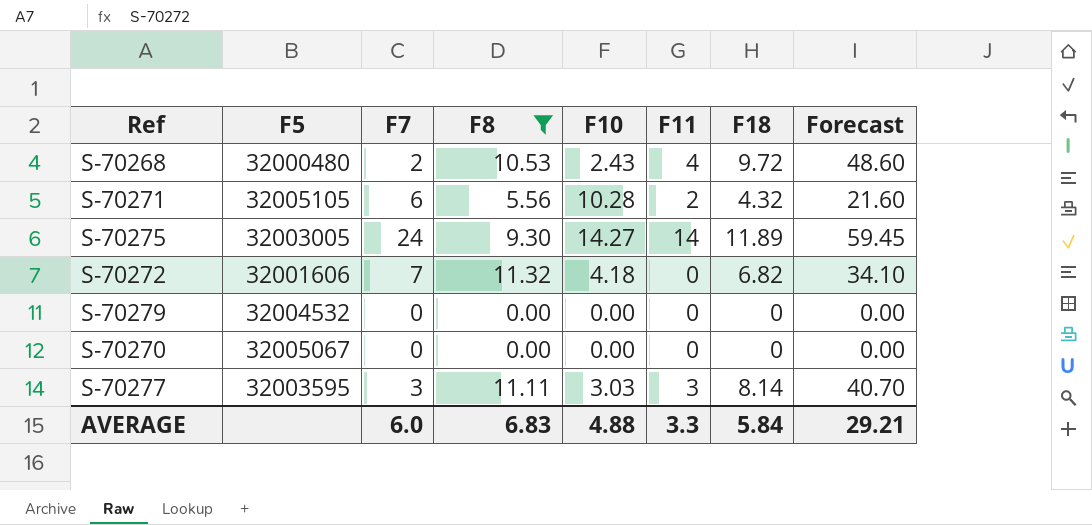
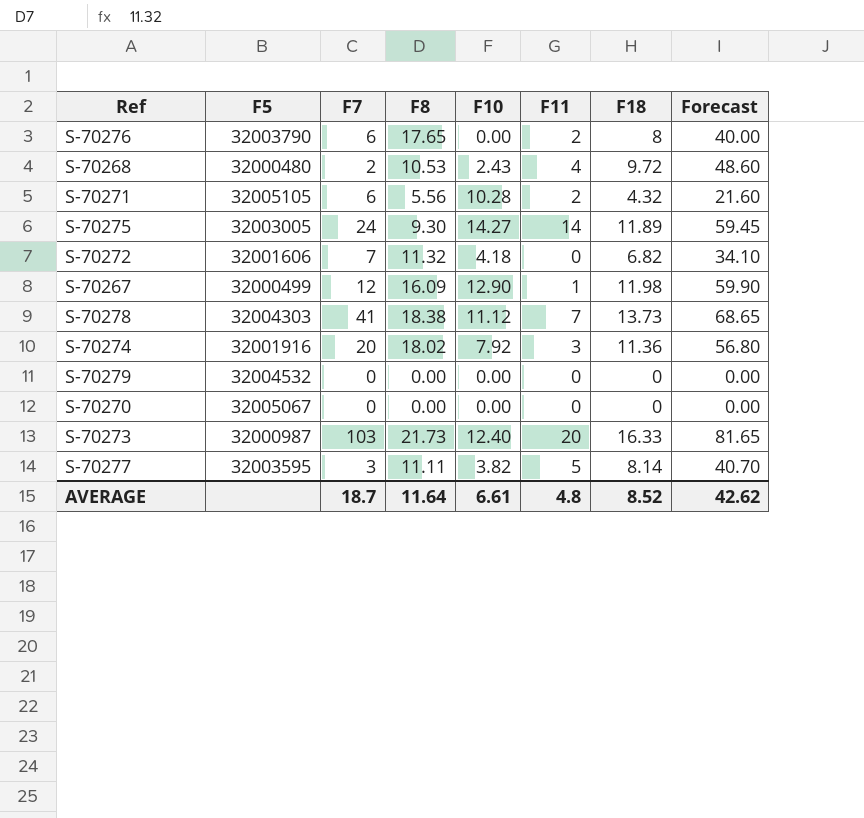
filter: F8 <= 11.32 -> none
S-70277 | F10: 3.03 -> 3.82
S-70277 | F11: 3 -> 5
AVERAGE | F7: 6.0 -> 18.7
AVERAGE | F8: 6.83 -> 11.64
AVERAGE | F10: 4.88 -> 6.61
AVERAGE | F11: 3.3 -> 4.8
AVERAGE | F18: 5.84 -> 8.52
AVERAGE | Forecast: 29.21 -> 42.62

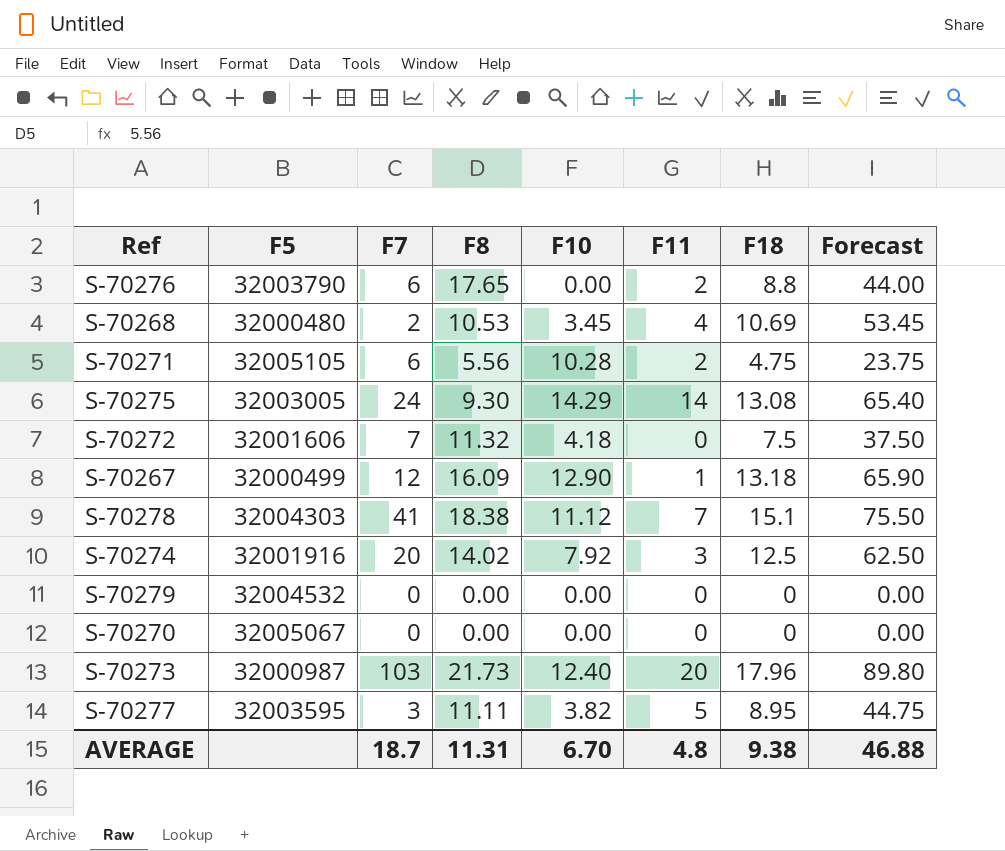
S-70276 | F18: 8 -> 8.8
S-70276 | Forecast: 40.00 -> 44.00
S-70268 | F10: 2.43 -> 3.45
S-70268 | F18: 9.72 -> 10.69
S-70268 | Forecast: 48.60 -> 53.45
S-70271 | F18: 4.32 -> 4.75
S-70271 | Forecast: 21.60 -> 23.75
S-70275 | F10: 14.27 -> 14.29
S-70275 | F18: 11.89 -> 13.08
S-70275 | Forecast: 59.45 -> 65.40
S-70272 | F18: 6.82 -> 7.5
S-70272 | Forecast: 34.10 -> 37.50
S-70267 | F18: 11.98 -> 13.18
S-70267 | Forecast: 59.90 -> 65.90
S-70278 | F18: 13.73 -> 15.1
S-70278 | Forecast: 68.65 -> 75.50
S-70274 | F8: 18.02 -> 14.02
S-70274 | F18: 11.36 -> 12.5
S-70274 | Forecast: 56.80 -> 62.50
S-70273 | F18: 16.33 -> 17.96
S-70273 | Forecast: 81.65 -> 89.80
S-70277 | F18: 8.14 -> 8.95
S-70277 | Forecast: 40.70 -> 44.75
AVERAGE | F8: 11.64 -> 11.31
AVERAGE | F10: 6.61 -> 6.70
AVERAGE | F18: 8.52 -> 9.38
AVERAGE | Forecast: 42.62 -> 46.88

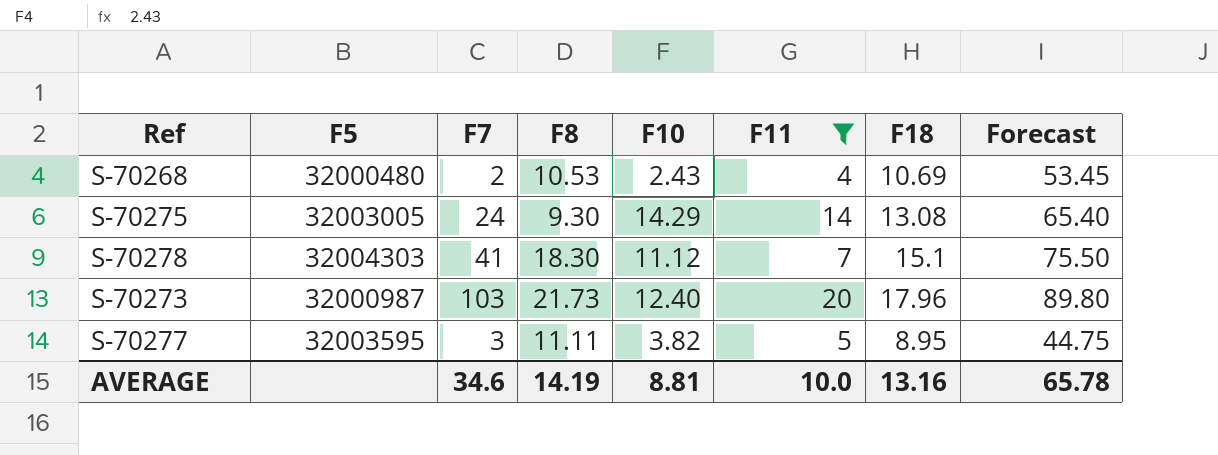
filter: none -> F11 >= 4
S-70268 | F10: 3.45 -> 2.43
S-70278 | F8: 18.38 -> 18.30
AVERAGE | F7: 18.7 -> 34.6
AVERAGE | F8: 11.31 -> 14.19
AVERAGE | F10: 6.70 -> 8.81
AVERAGE | F11: 4.8 -> 10.0
AVERAGE | F18: 9.38 -> 13.16
AVERAGE | Forecast: 46.88 -> 65.78

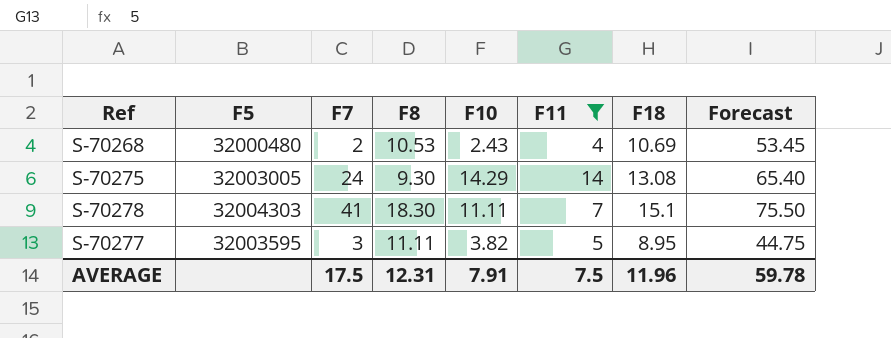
row S-70273: 32000987 | 103 | 21.73 | 12.40 | 20 | 17.96 | 89.80 -> none
S-70278 | F10: 11.12 -> 11.11
AVERAGE | F7: 34.6 -> 17.5
AVERAGE | F8: 14.19 -> 12.31
AVERAGE | F10: 8.81 -> 7.91
AVERAGE | F11: 10.0 -> 7.5
AVERAGE | F18: 13.16 -> 11.96
AVERAGE | Forecast: 65.78 -> 59.78

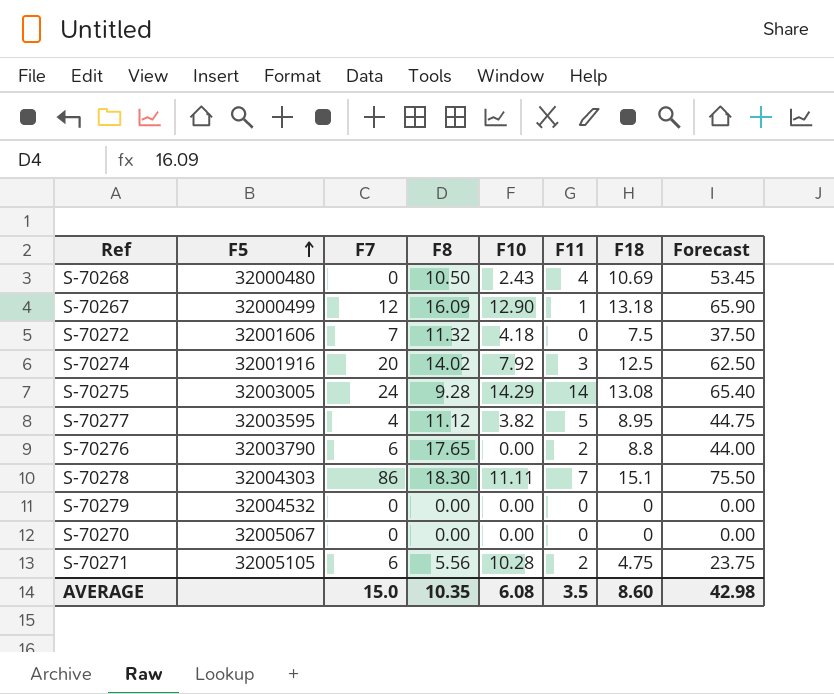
filter: F11 >= 4 -> none
row order: none -> F5 ascending
S-70268 | F7: 2 -> 0
S-70268 | F8: 10.53 -> 10.50
S-70275 | F8: 9.30 -> 9.28
S-70277 | F7: 3 -> 4
S-70277 | F8: 11.11 -> 11.12
S-70278 | F7: 41 -> 86
AVERAGE | F7: 17.5 -> 15.0
AVERAGE | F8: 12.31 -> 10.35
AVERAGE | F10: 7.91 -> 6.08
AVERAGE | F11: 7.5 -> 3.5
AVERAGE | F18: 11.96 -> 8.60
AVERAGE | Forecast: 59.78 -> 42.98

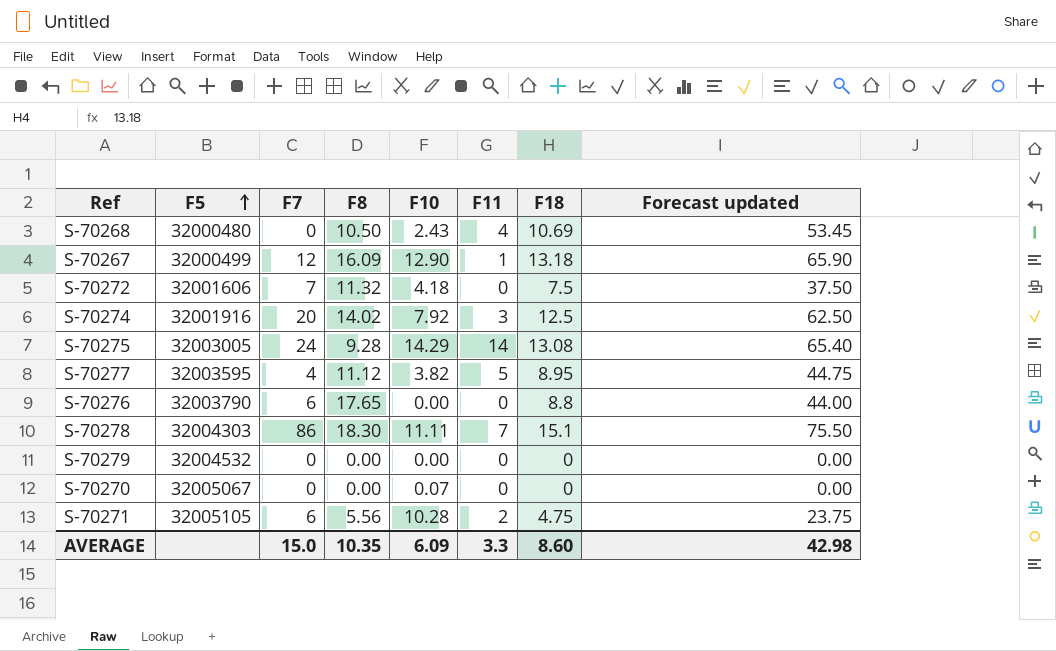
column name: Forecast -> Forecast updated
S-70276 | F11: 2 -> 0
S-70270 | F10: 0.00 -> 0.07
AVERAGE | F10: 6.08 -> 6.09
AVERAGE | F11: 3.5 -> 3.3

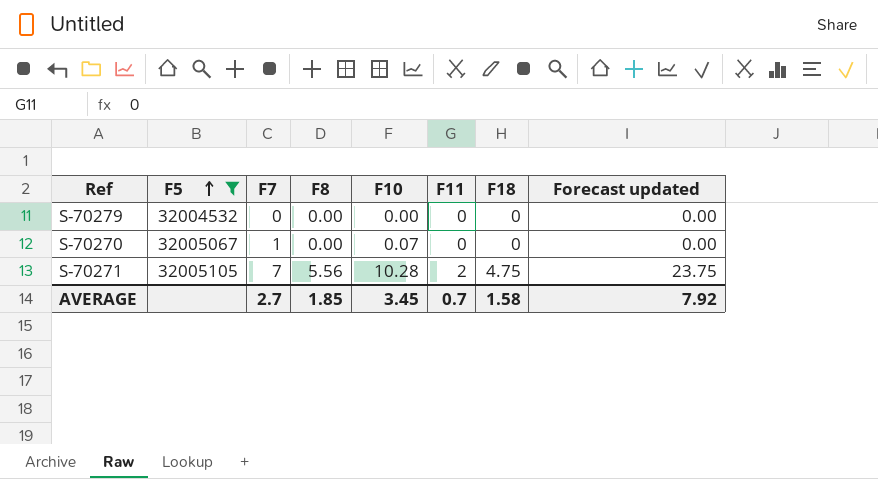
filter: none -> F5 >= 32004532
S-70270 | F7: 0 -> 1
S-70271 | F7: 6 -> 7
AVERAGE | F7: 15.0 -> 2.7
AVERAGE | F8: 10.35 -> 1.85
AVERAGE | F10: 6.09 -> 3.45
AVERAGE | F11: 3.3 -> 0.7
AVERAGE | F18: 8.60 -> 1.58
AVERAGE | Forecast updated: 42.98 -> 7.92

